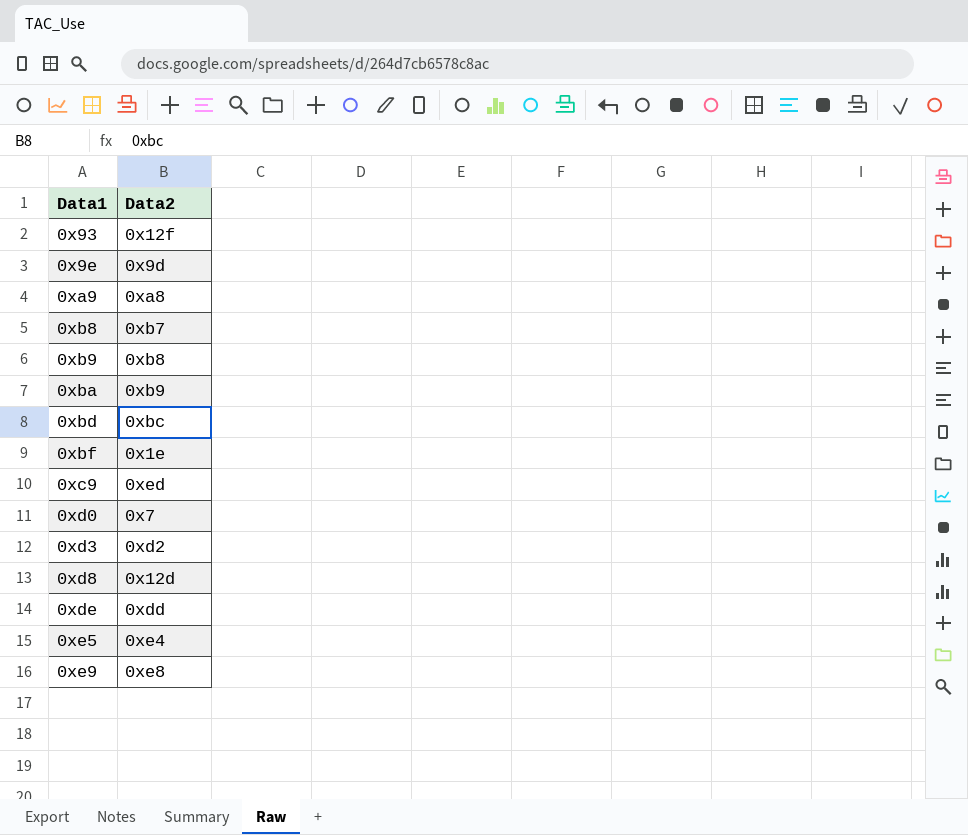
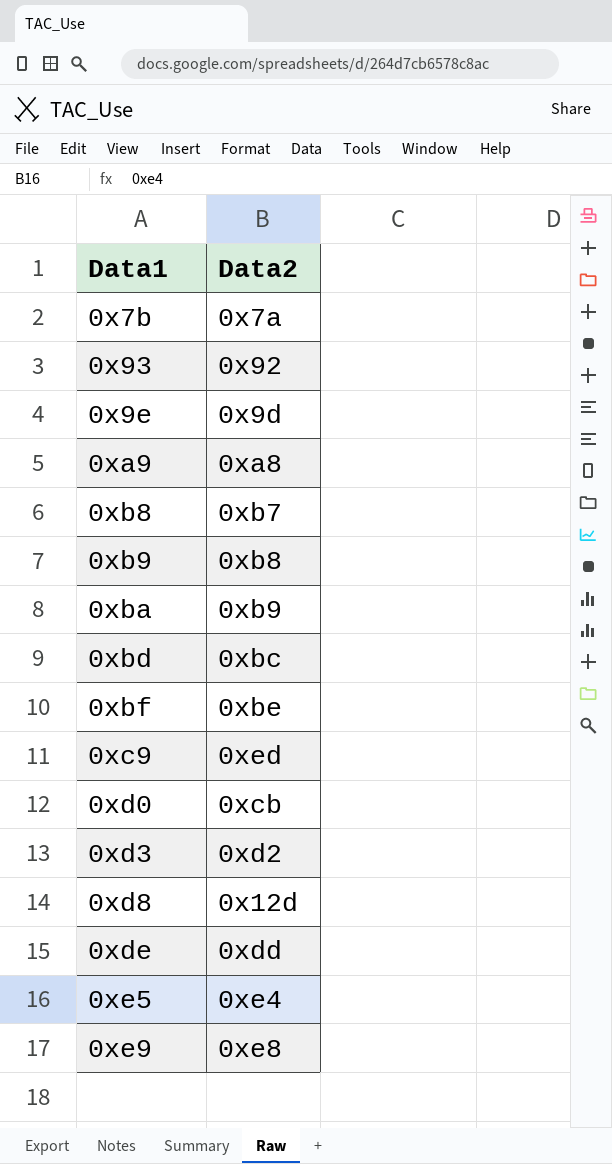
row 0x7b: none -> 0x7a
0x93 | Data2: 0x12f -> 0x92
0xbf | Data2: 0x1e -> 0xbe
0xd0 | Data2: 0x7 -> 0xcb

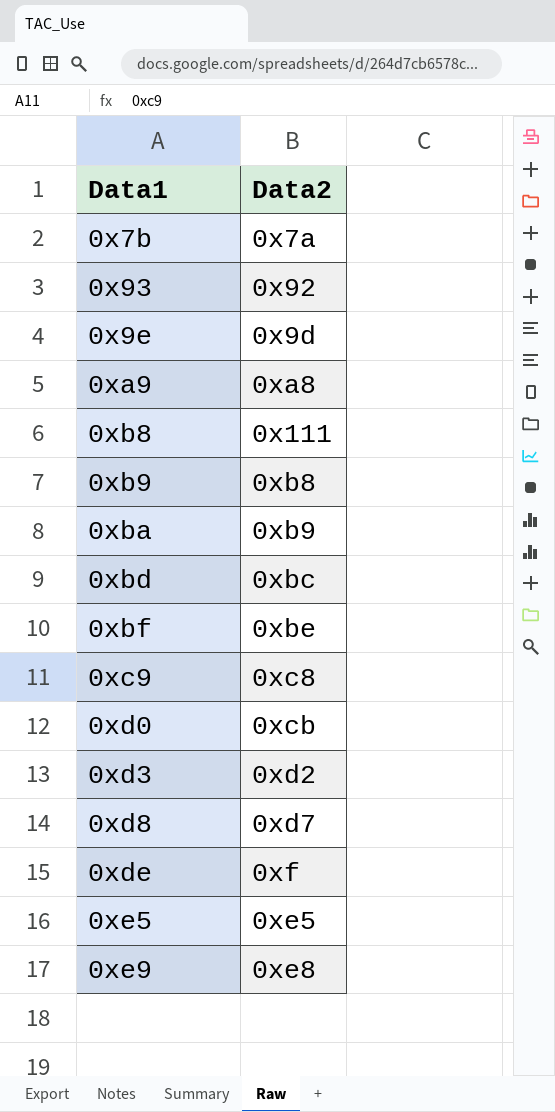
0xb8 | Data2: 0xb7 -> 0x111
0xc9 | Data2: 0xed -> 0xc8
0xd8 | Data2: 0x12d -> 0xd7
0xde | Data2: 0xdd -> 0xf
0xe5 | Data2: 0xe4 -> 0xe5

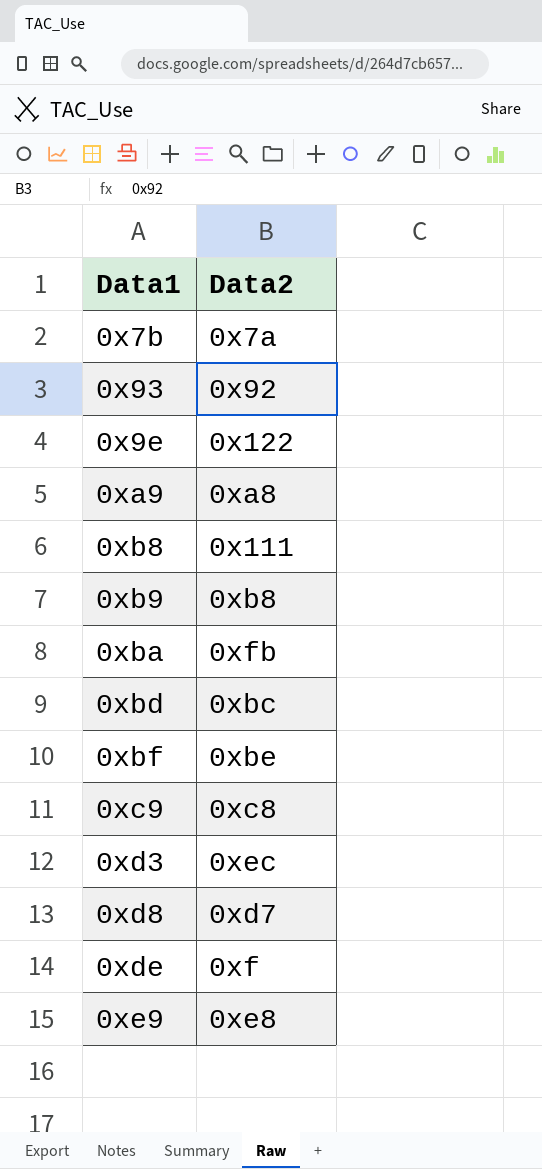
row 0xd0: 0xcb -> none
row 0xe5: 0xe5 -> none
0x9e | Data2: 0x9d -> 0x122
0xba | Data2: 0xb9 -> 0xfb
0xd3 | Data2: 0xd2 -> 0xec

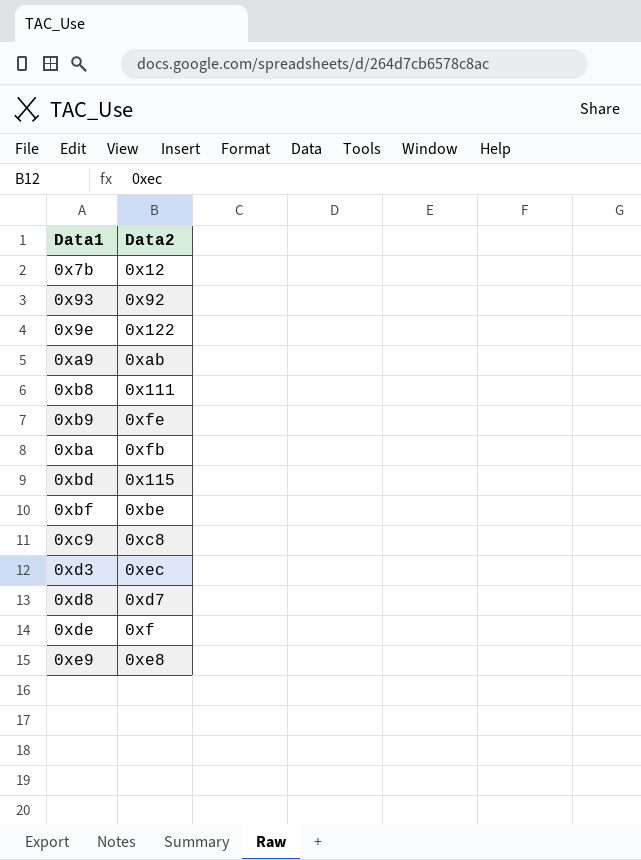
0x7b | Data2: 0x7a -> 0x12
0xa9 | Data2: 0xa8 -> 0xab
0xb9 | Data2: 0xb8 -> 0xfe
0xbd | Data2: 0xbc -> 0x115

